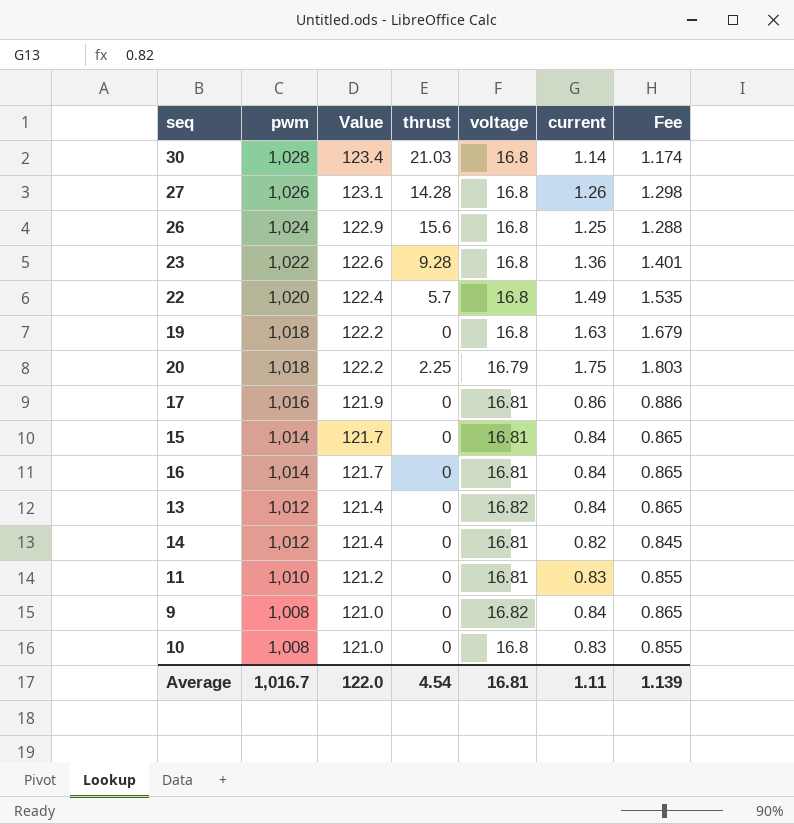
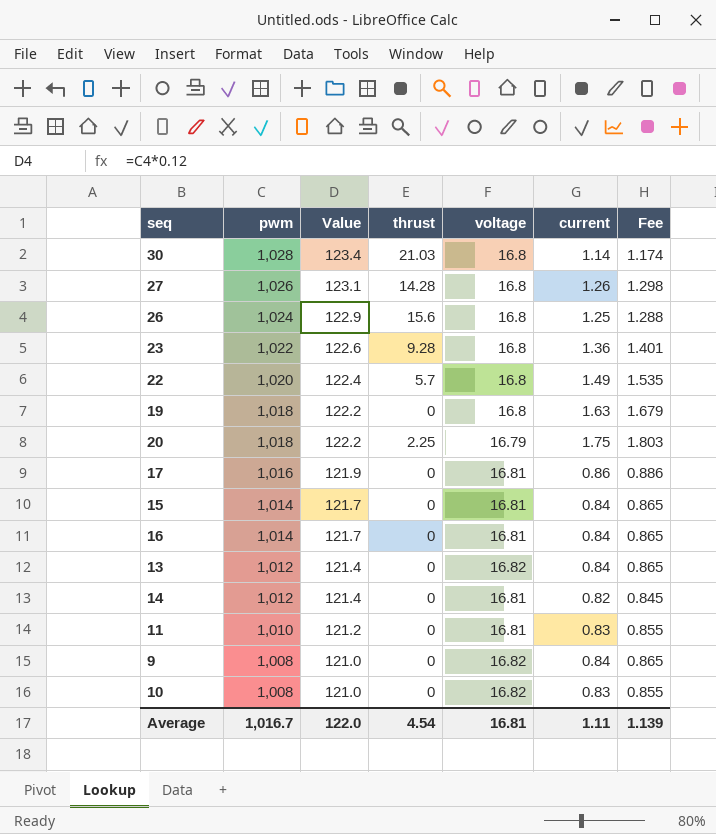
10 | voltage: 16.8 -> 16.82

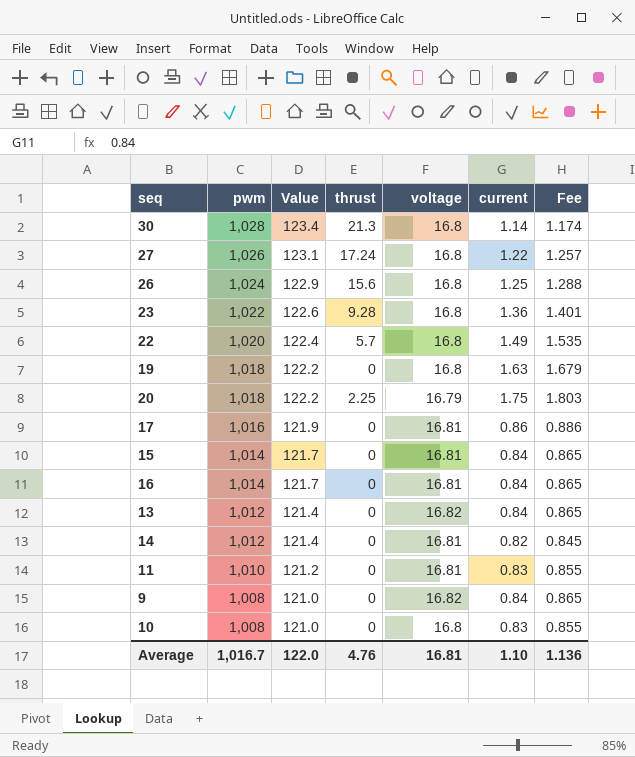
30 | thrust: 21.03 -> 21.3
27 | thrust: 14.28 -> 17.24
27 | current: 1.26 -> 1.22
27 | Fee: 1.298 -> 1.257
10 | voltage: 16.82 -> 16.8
Average | thrust: 4.54 -> 4.76
Average | current: 1.11 -> 1.10
Average | Fee: 1.139 -> 1.136

